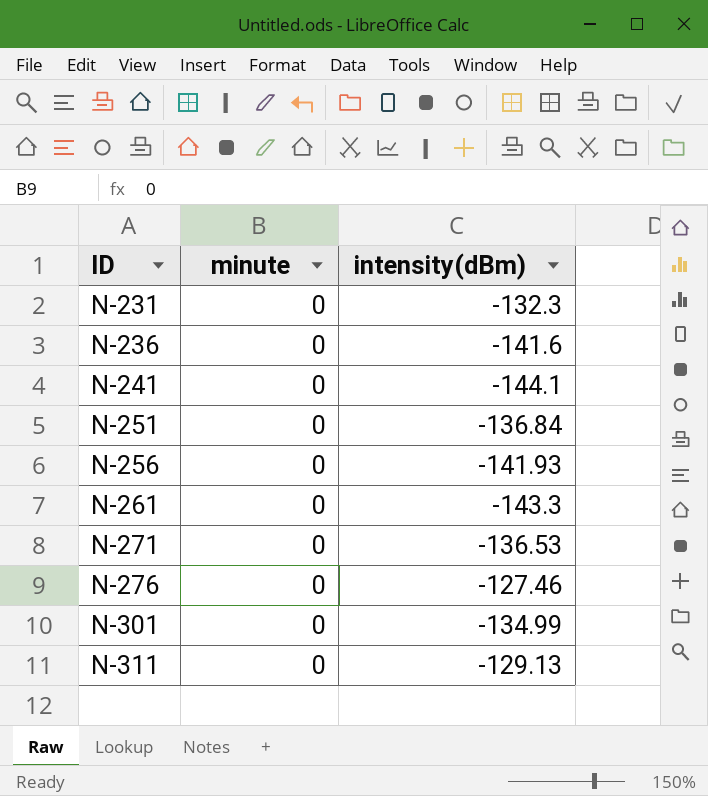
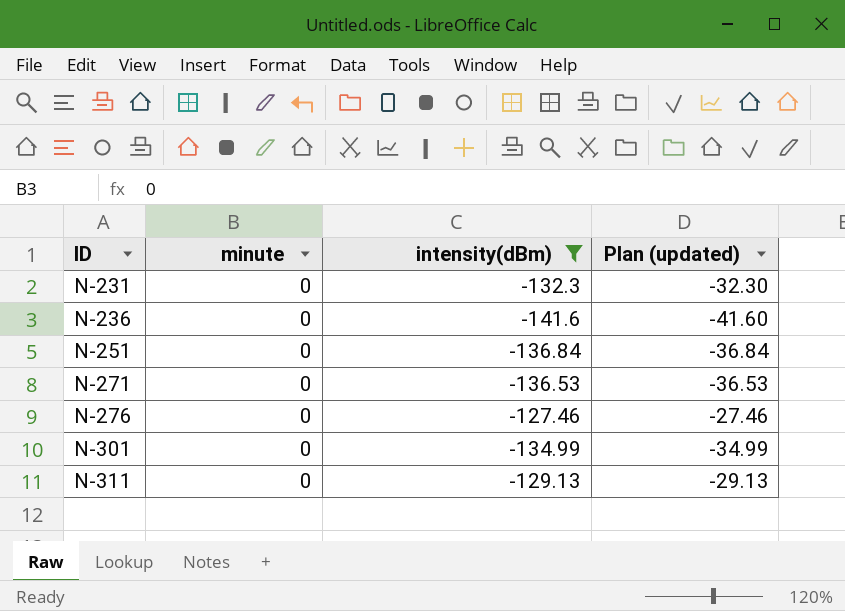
filter: none -> intensity(dBm) >= -141.6
column Plan (updated) | formula: none -> [intensity(dBm)] + 100

